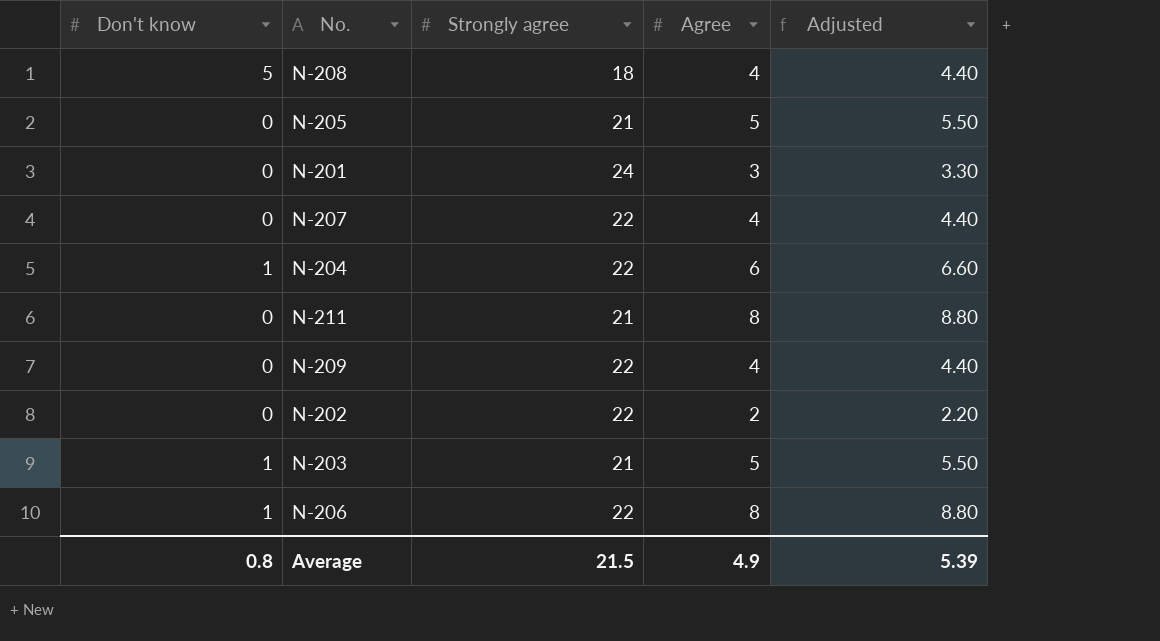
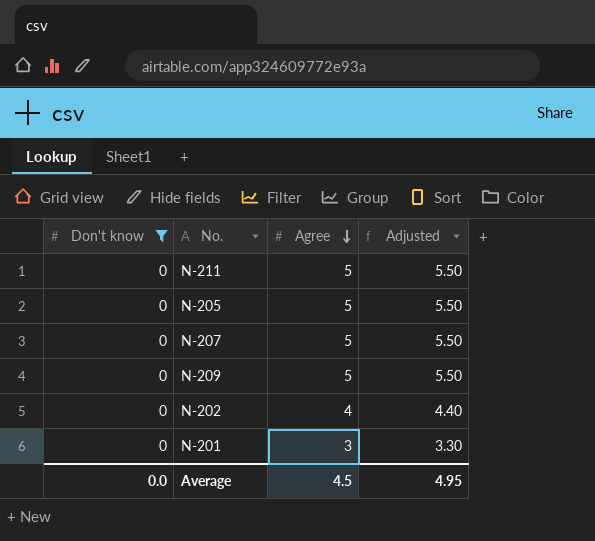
filter: none -> Don't know = 0
row order: none -> Agree descending
column Strongly agree | position: 3 -> none
N-211 | Agree: 8 -> 5
N-211 | Adjusted: 8.80 -> 5.50
N-207 | Agree: 4 -> 5
N-207 | Adjusted: 4.40 -> 5.50
N-209 | Agree: 4 -> 5
N-209 | Adjusted: 4.40 -> 5.50
N-202 | Agree: 2 -> 4
N-202 | Adjusted: 2.20 -> 4.40
Average | Don't know: 0.8 -> 0.0
Average | Agree: 4.9 -> 4.5
Average | Adjusted: 5.39 -> 4.95

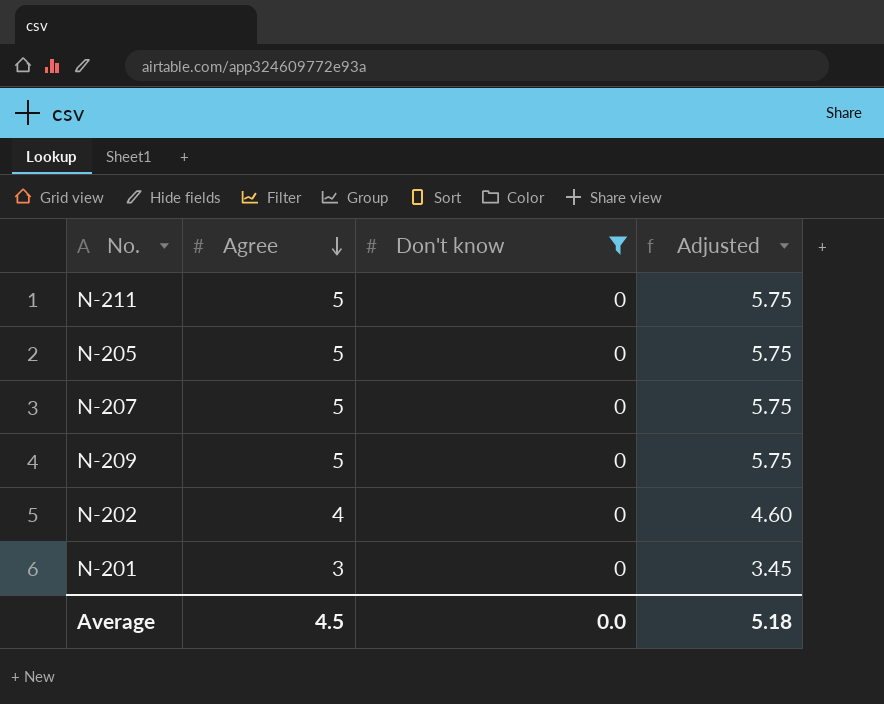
column Don't know | position: 1 -> 3
column Adjusted | formula: [Agree] * 1.1 -> [Agree] * 1.15
Average | Adjusted: 4.95 -> 5.18

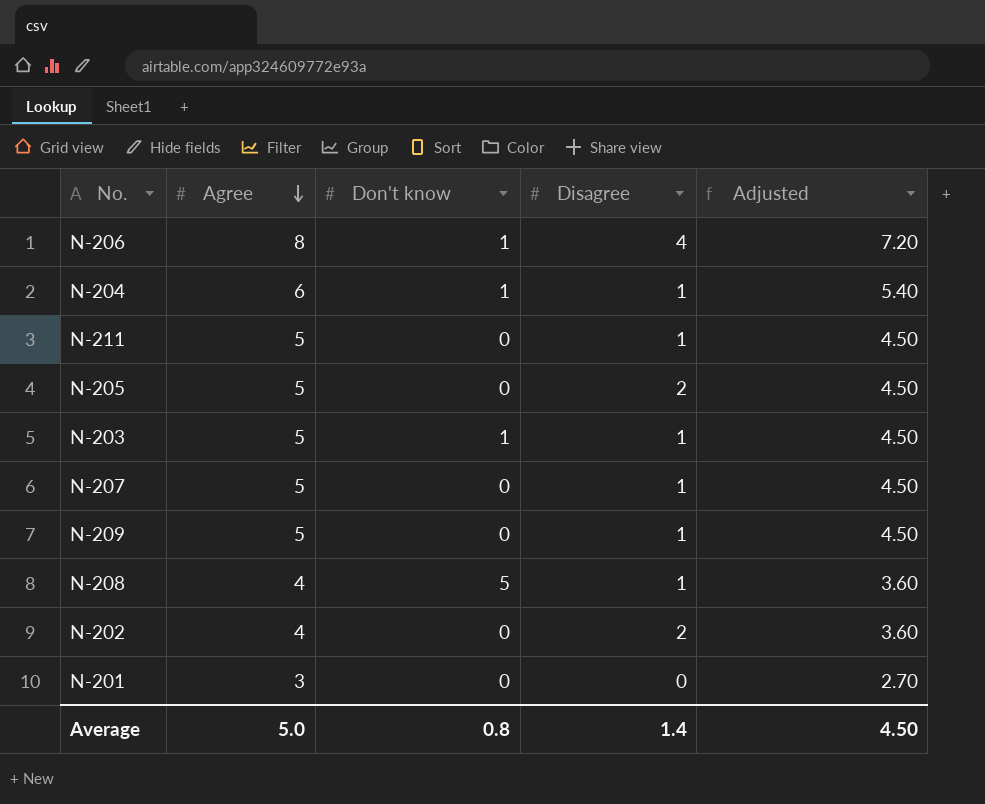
filter: Don't know = 0 -> none
column Disagree | position: none -> 4
column Adjusted | formula: [Agree] * 1.15 -> [Agree] * 0.9
Average | Agree: 4.5 -> 5.0
Average | Don't know: 0.0 -> 0.8
Average | Adjusted: 5.18 -> 4.50

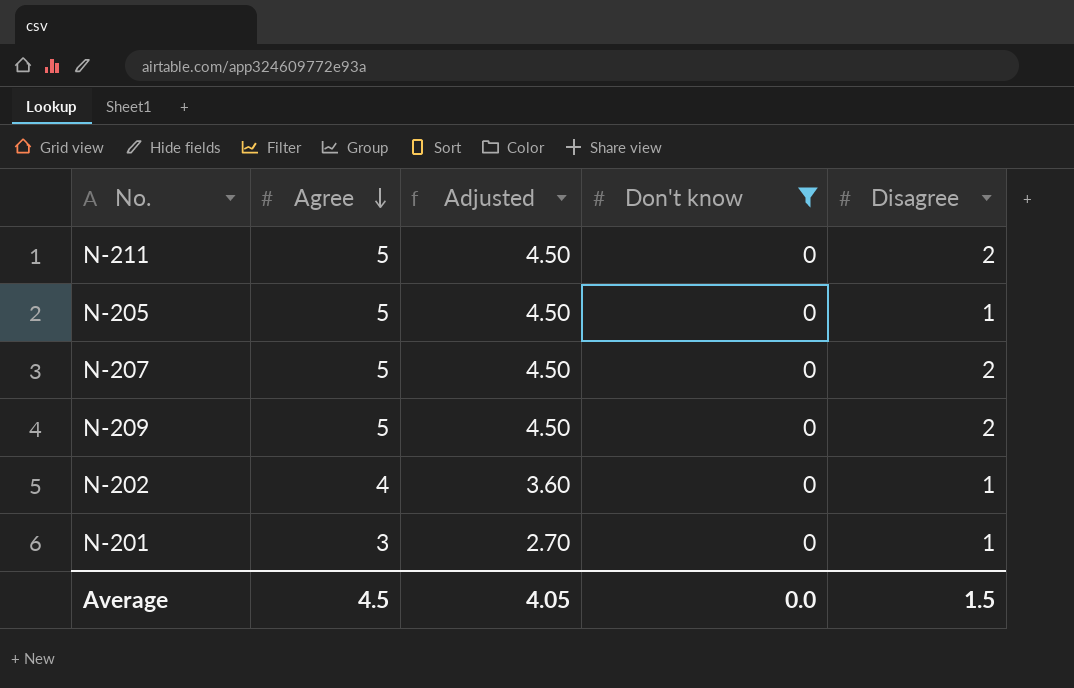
filter: none -> Don't know = 0
column Adjusted | position: 5 -> 3
N-211 | Disagree: 1 -> 2
N-205 | Disagree: 2 -> 1
N-207 | Disagree: 1 -> 2
N-209 | Disagree: 1 -> 2
N-202 | Disagree: 2 -> 1
N-201 | Disagree: 0 -> 1
Average | Agree: 5.0 -> 4.5
Average | Adjusted: 4.50 -> 4.05
Average | Don't know: 0.8 -> 0.0
Average | Disagree: 1.4 -> 1.5

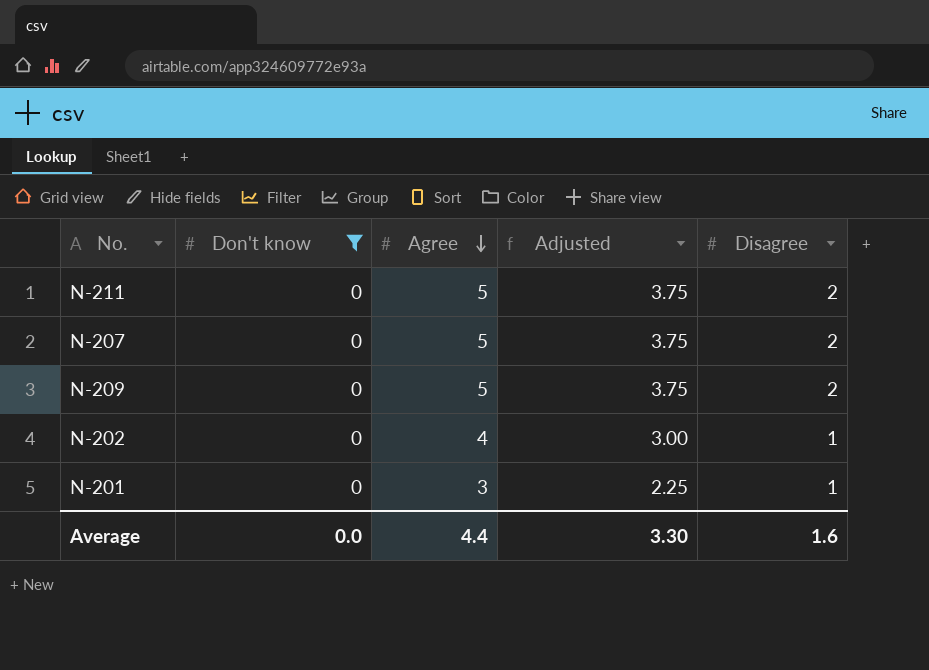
column Don't know | position: 4 -> 2
column Adjusted | formula: [Agree] * 0.9 -> [Agree] * 0.75
row N-205: 5 | 4.50 | 0 | 1 -> none
Average | Agree: 4.5 -> 4.4
Average | Adjusted: 4.05 -> 3.30
Average | Disagree: 1.5 -> 1.6

